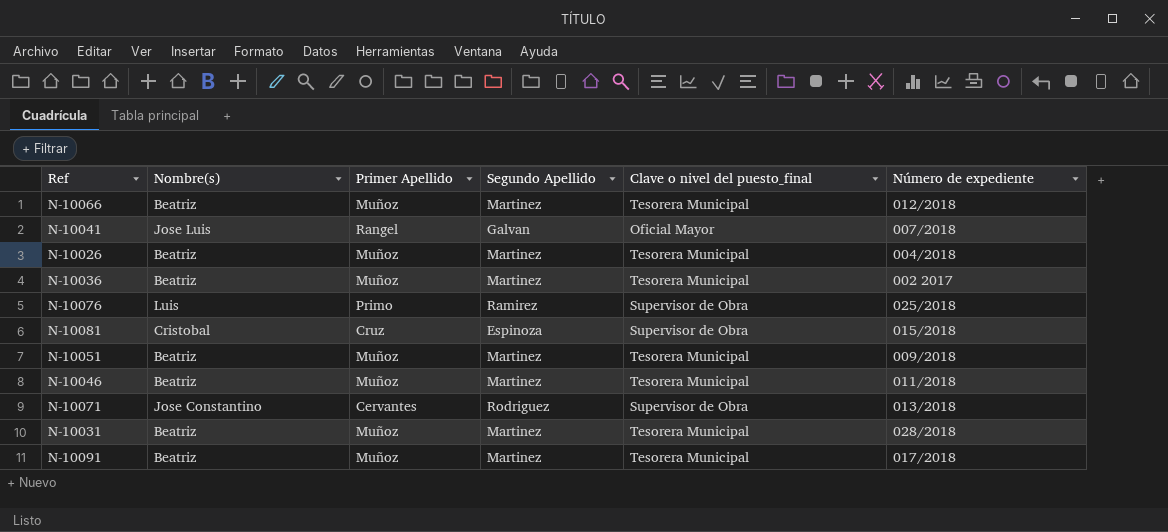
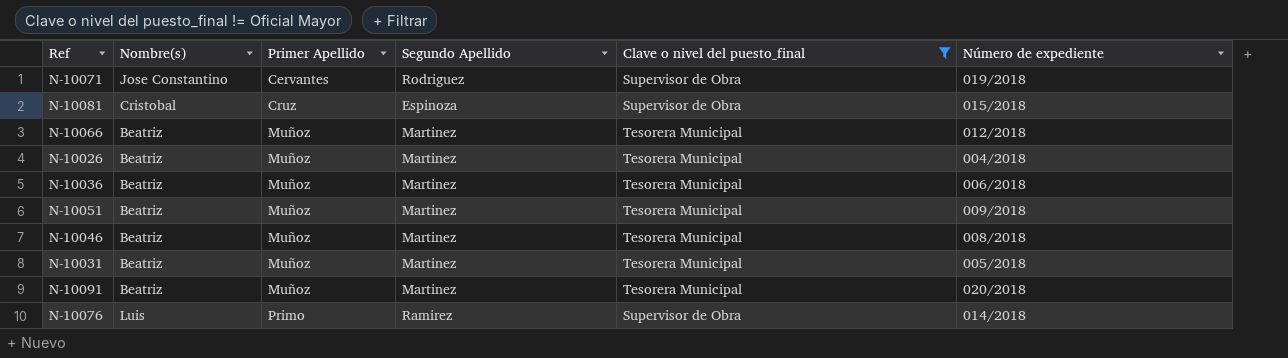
filter: none -> Clave o nivel del puesto_final != Oficial Mayor
row order: none -> Primer Apellido ascending
N-10071 | Número de expediente: 013/2018 -> 019/2018
N-10036 | Número de expediente: 002 2017 -> 006/2018
N-10046 | Número de expediente: 011/2018 -> 008/2018
N-10031 | Número de expediente: 028/2018 -> 005/2018
N-10091 | Número de expediente: 017/2018 -> 020/2018
N-10076 | Número de expediente: 025/2018 -> 014/2018

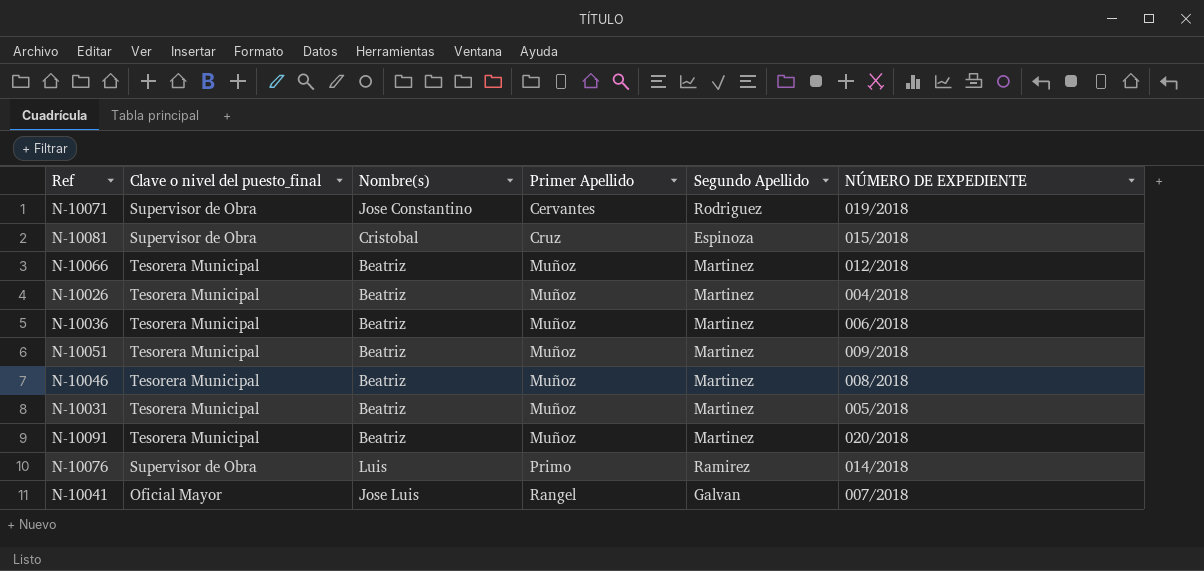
filter: Clave o nivel del puesto_final != Oficial Mayor -> none
column Clave o nivel del puesto_final | position: 5 -> 2
column name: Número de expediente -> NÚMERO DE EXPEDIENTE

